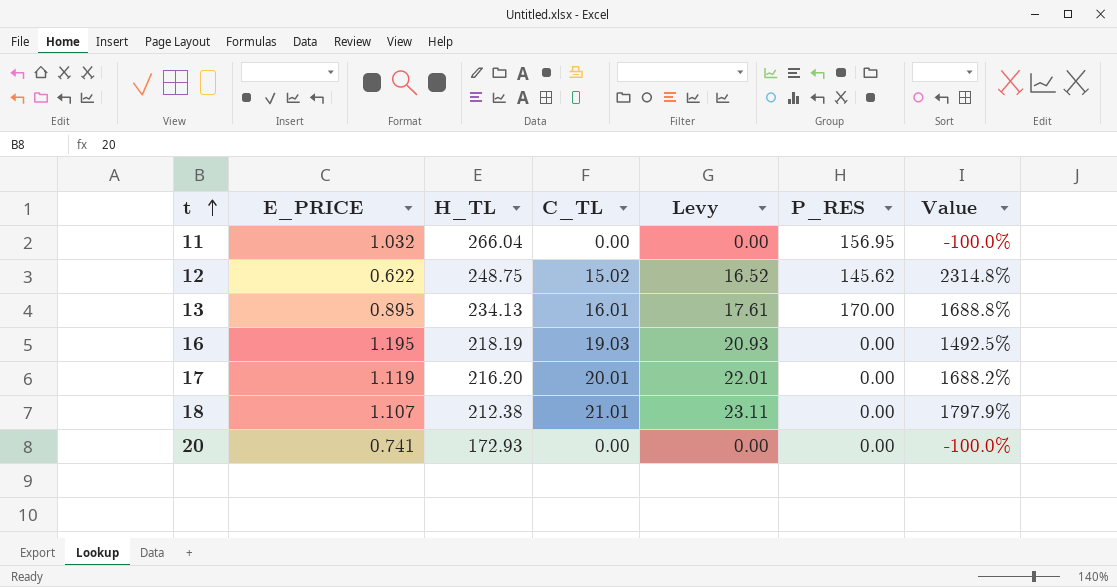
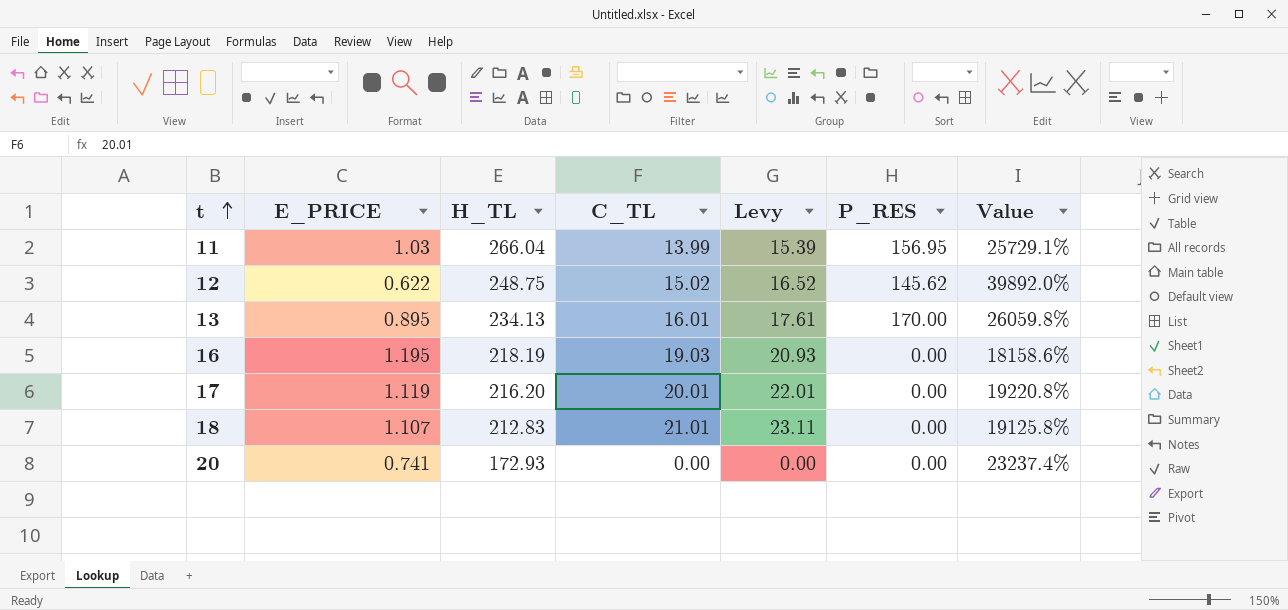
column Value | formula: ([C_TL] - [E_PRICE]) / [E_PRICE] -> ([H_TL] - [E_PRICE]) / [E_PRICE]
11 | E_PRICE: 1.032 -> 1.03
11 | C_TL: 0.00 -> 13.99
11 | Levy: 0.00 -> 15.39
18 | H_TL: 212.38 -> 212.83

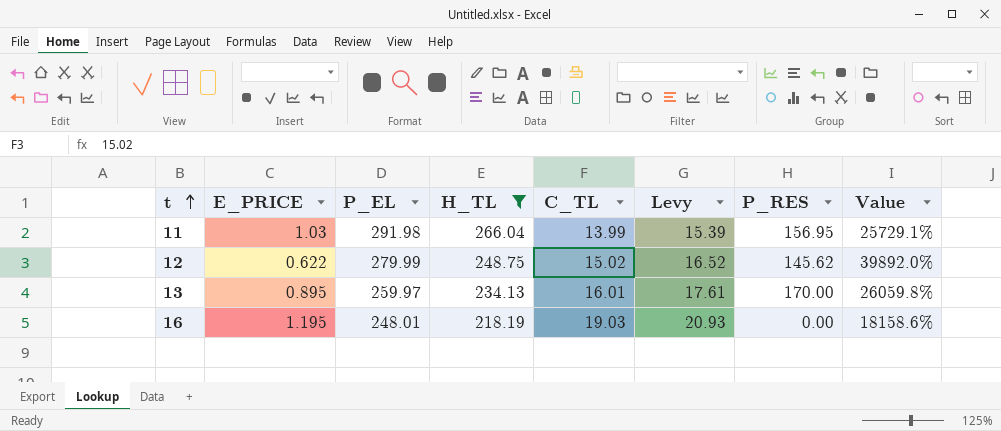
filter: none -> H_TL >= 218.19
column P_EL | position: none -> 3

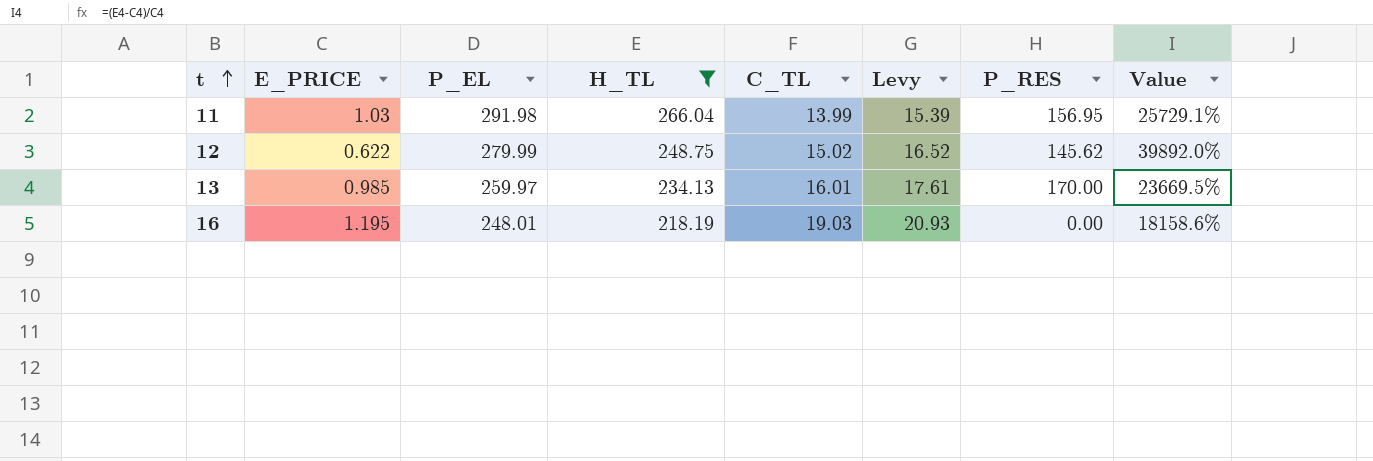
13 | E_PRICE: 0.895 -> 0.985
13 | Value: 26059.8% -> 23669.5%

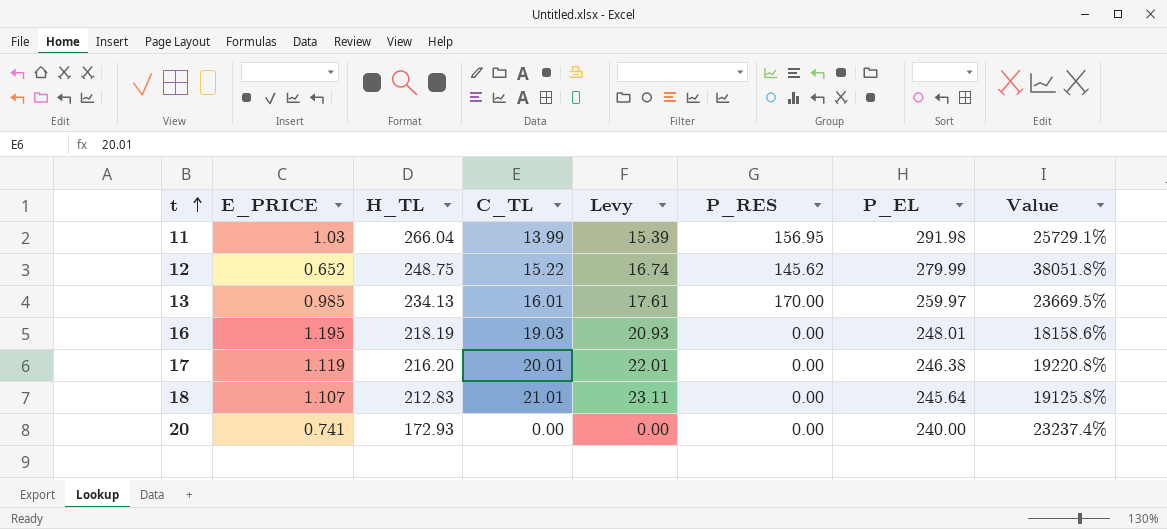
filter: H_TL >= 218.19 -> none
column P_EL | position: 3 -> 7
12 | E_PRICE: 0.622 -> 0.652
12 | C_TL: 15.02 -> 15.22
12 | Levy: 16.52 -> 16.74
12 | Value: 39892.0% -> 38051.8%

